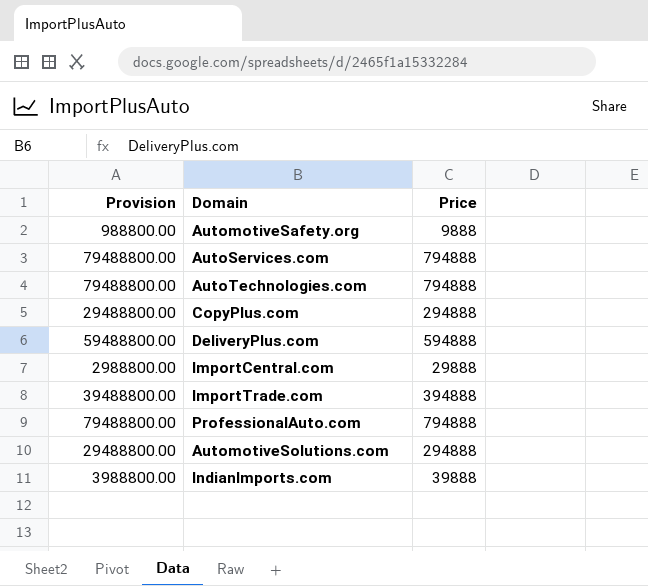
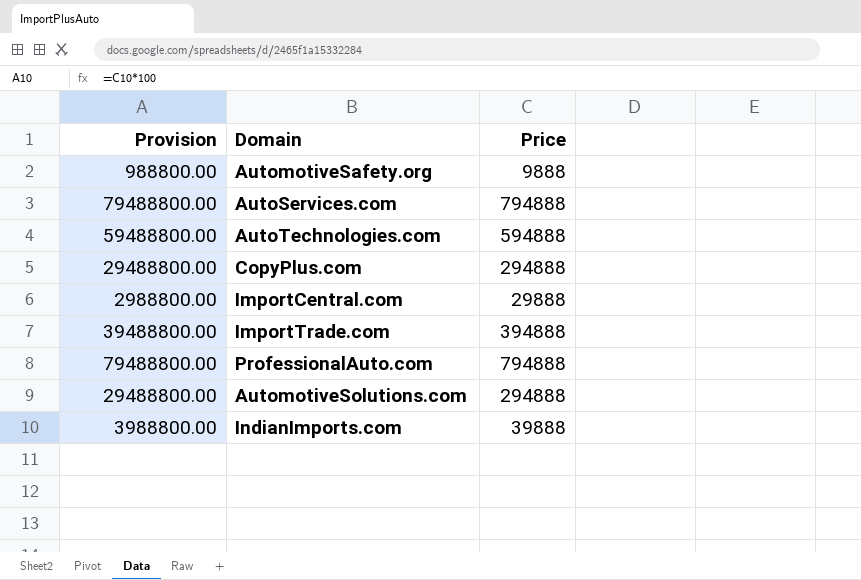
row DeliveryPlus.com: 59488800.00 | 594888 -> none
AutoTechnologies.com | Provision: 79488800.00 -> 59488800.00
AutoTechnologies.com | Price: 794888 -> 594888

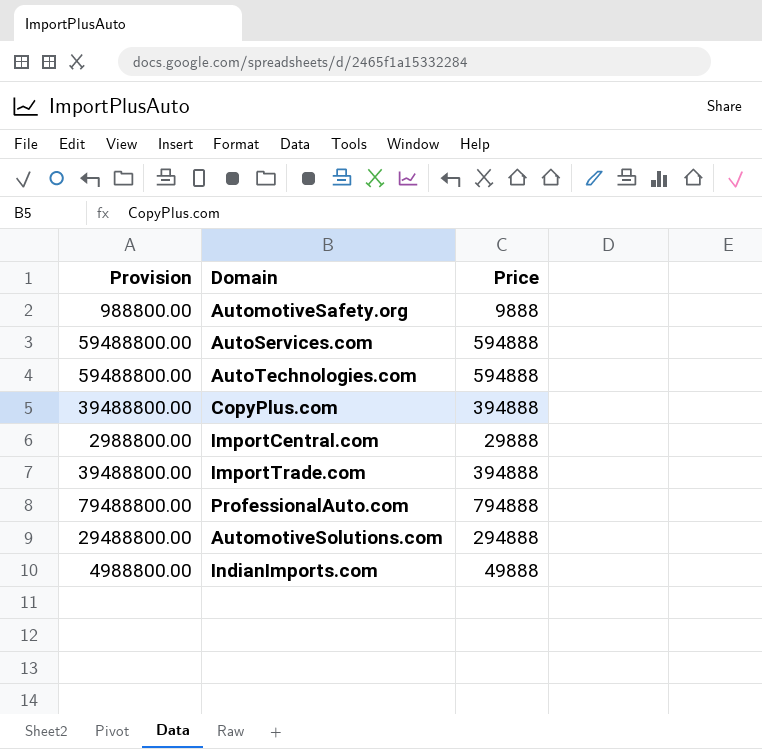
AutoServices.com | Provision: 79488800.00 -> 59488800.00
AutoServices.com | Price: 794888 -> 594888
CopyPlus.com | Provision: 29488800.00 -> 39488800.00
CopyPlus.com | Price: 294888 -> 394888
IndianImports.com | Provision: 3988800.00 -> 4988800.00
IndianImports.com | Price: 39888 -> 49888

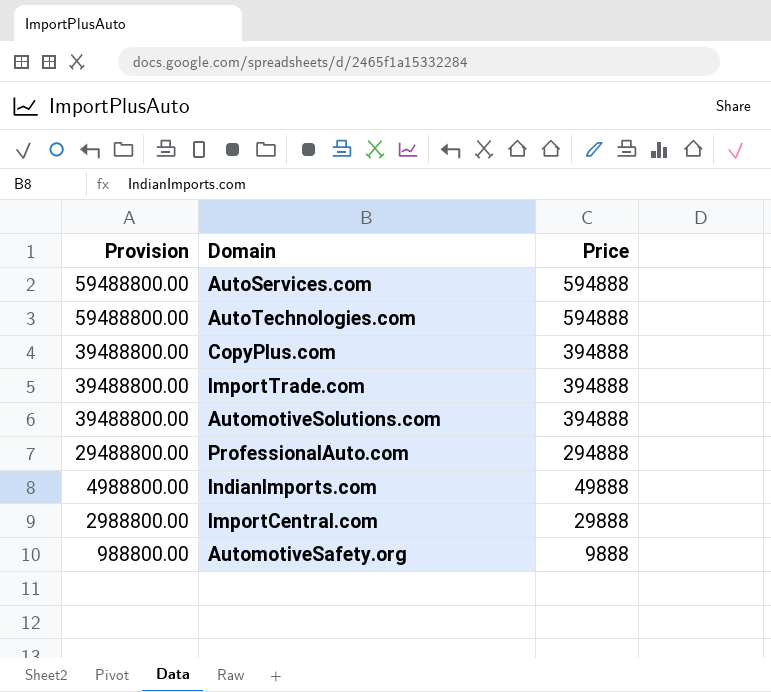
row order: none -> Provision descending
AutomotiveSolutions.com | Provision: 29488800.00 -> 39488800.00
AutomotiveSolutions.com | Price: 294888 -> 394888
ProfessionalAuto.com | Provision: 79488800.00 -> 29488800.00
ProfessionalAuto.com | Price: 794888 -> 294888

